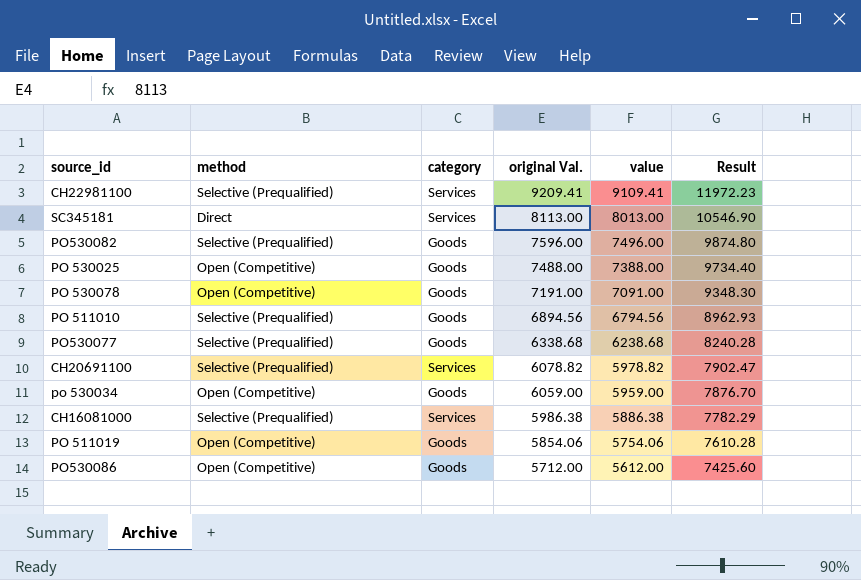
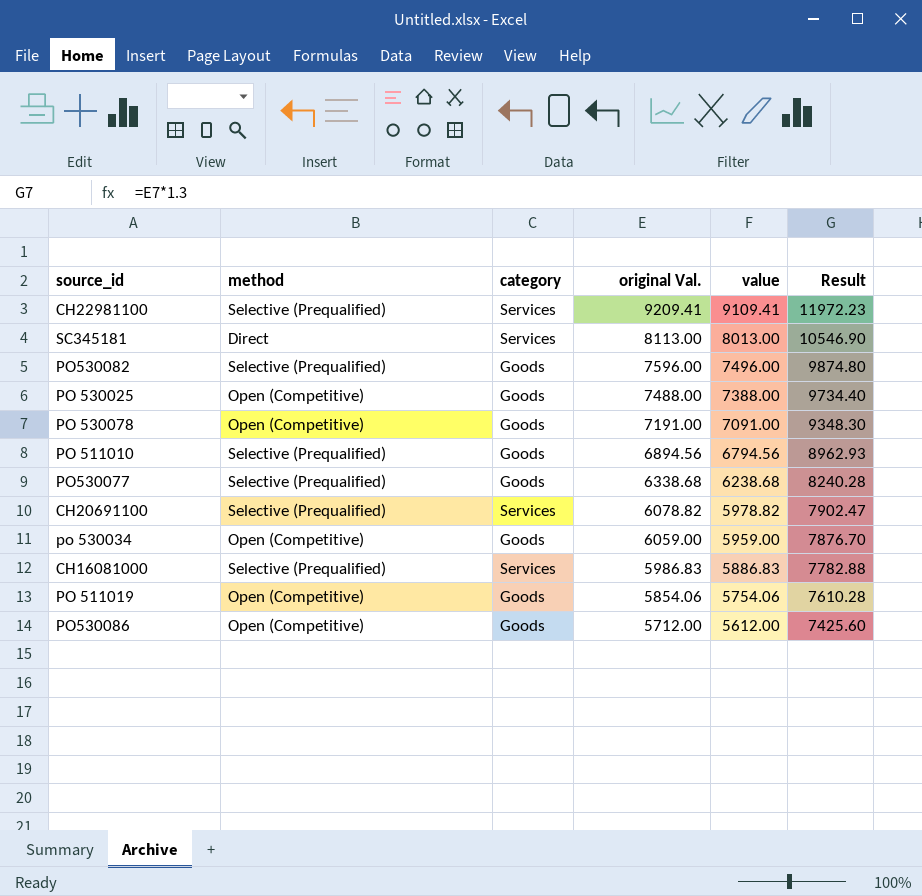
CH16081000 | original Val.: 5986.38 -> 5986.83
CH16081000 | value: 5886.38 -> 5886.83
CH16081000 | Result: 7782.29 -> 7782.88

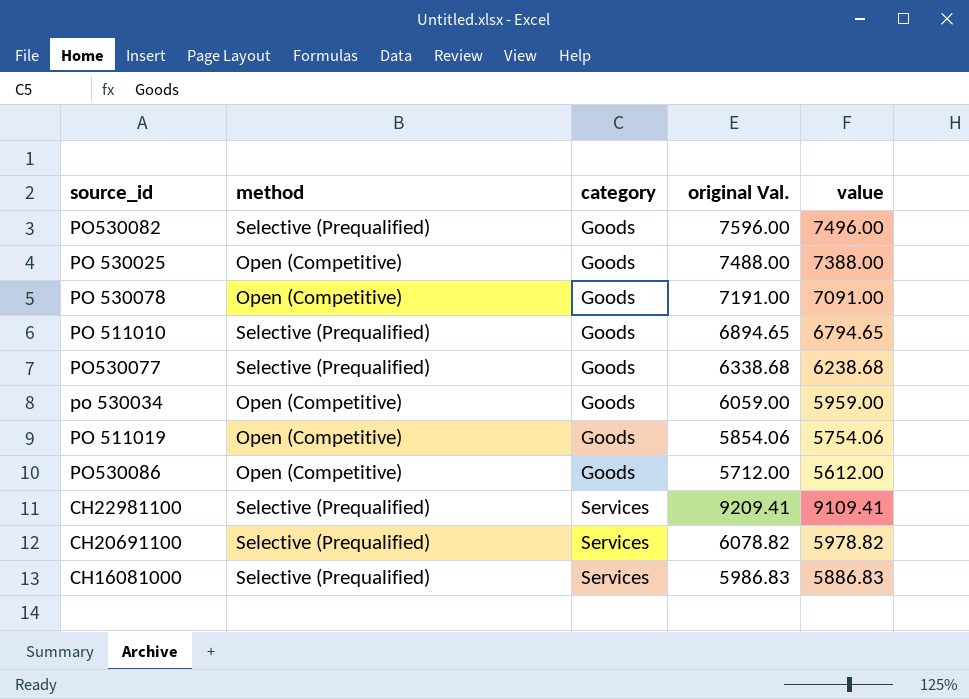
row order: original Val. descending -> category ascending
column Result | formula: [original Val.] * 1.3 -> none
row SC345181: Direct | Services | 8113.00 | 8013.00 | 10546.90 -> none
PO 511010 | original Val.: 6894.56 -> 6894.65
PO 511010 | value: 6794.56 -> 6794.65

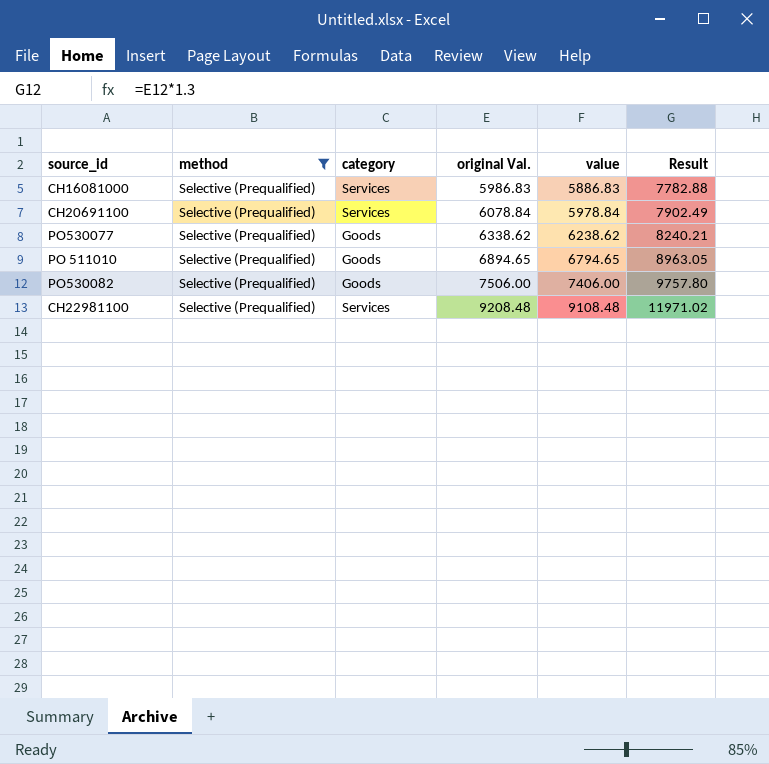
filter: none -> method = Selective (Prequalified)
row order: category ascending -> original Val. ascending
column Result | formula: none -> [original Val.] * 1.3
CH20691100 | original Val.: 6078.82 -> 6078.84
CH20691100 | value: 5978.82 -> 5978.84
PO530077 | original Val.: 6338.68 -> 6338.62
PO530077 | value: 6238.68 -> 6238.62
PO530082 | original Val.: 7596.00 -> 7506.00
PO530082 | value: 7496.00 -> 7406.00
CH22981100 | original Val.: 9209.41 -> 9208.48
CH22981100 | value: 9109.41 -> 9108.48

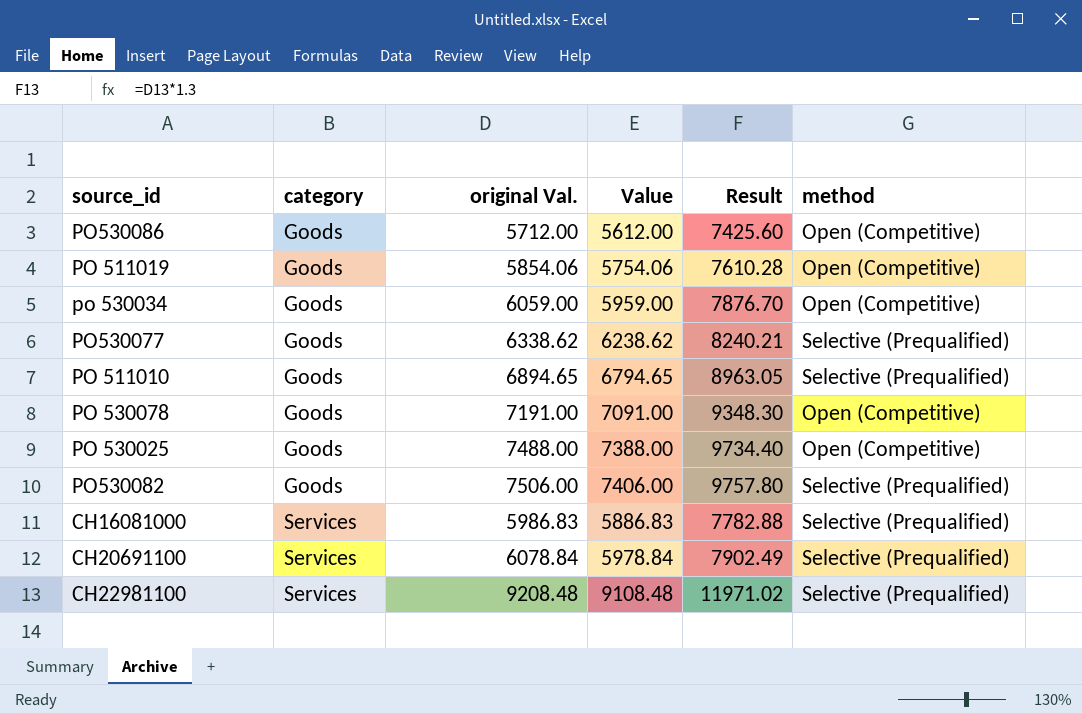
filter: method = Selective (Prequalified) -> none
row order: original Val. ascending -> category ascending
column name: value -> Value
column method | position: 2 -> 6

